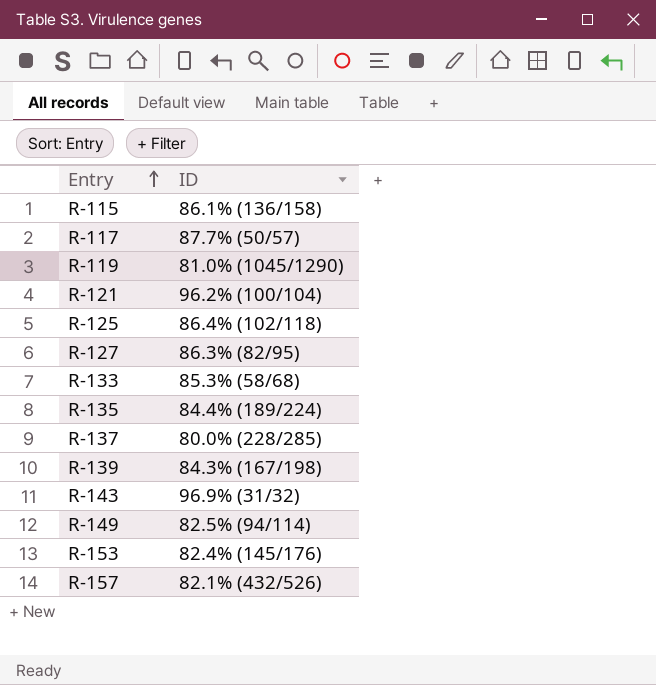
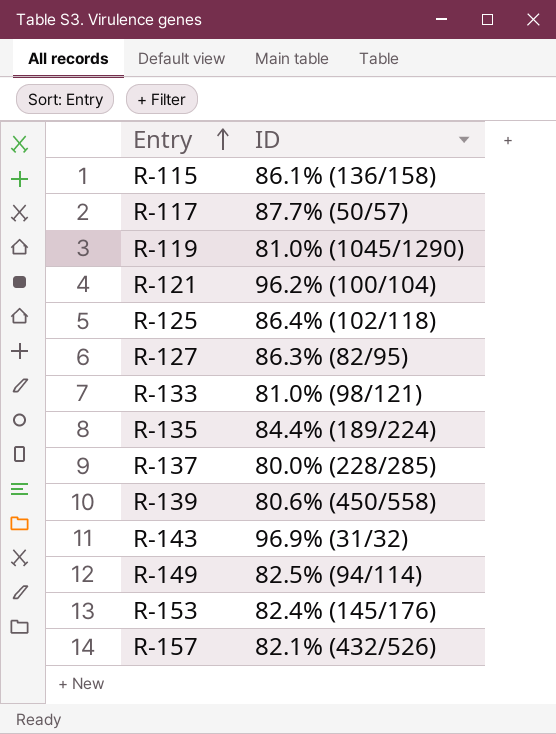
R-133 | ID: 85.3% (58/68) -> 81.0% (98/121)
R-139 | ID: 84.3% (167/198) -> 80.6% (450/558)

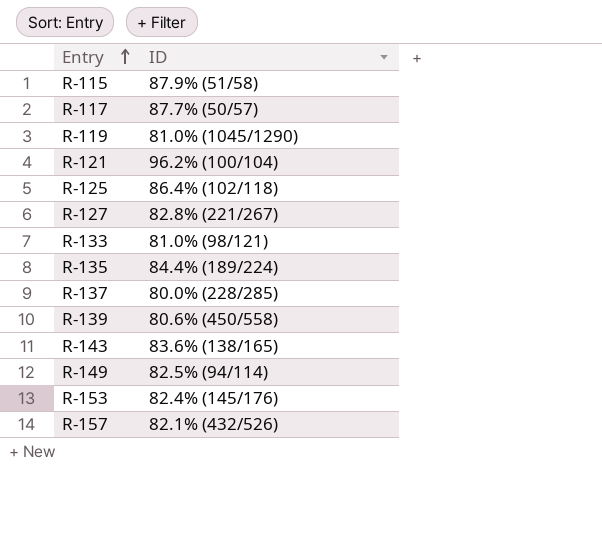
R-115 | ID: 86.1% (136/158) -> 87.9% (51/58)
R-127 | ID: 86.3% (82/95) -> 82.8% (221/267)
R-143 | ID: 96.9% (31/32) -> 83.6% (138/165)

